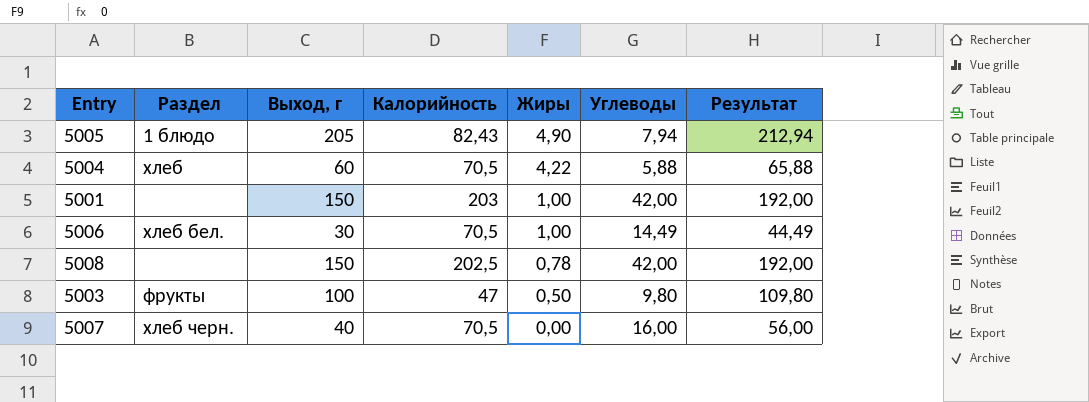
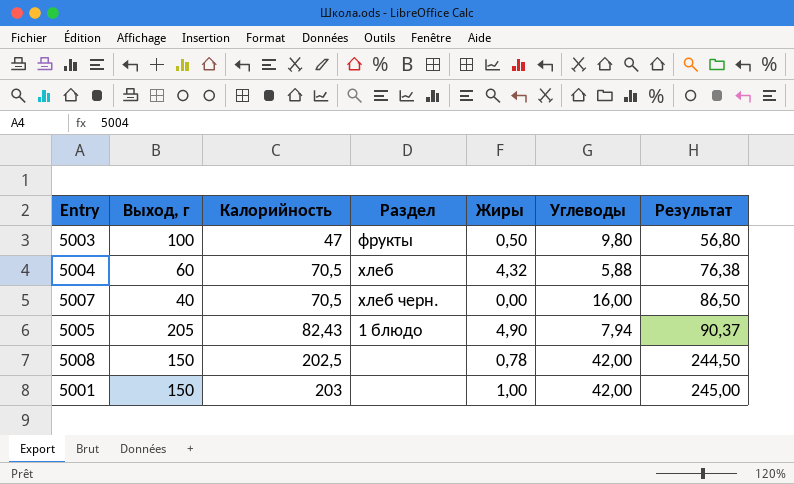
row order: Жиры descending -> Калорийность ascending
column Раздел | position: 2 -> 4
column Результат | formula: [Выход, г] + [Углеводы] -> [Калорийность] + [Углеводы]
row 5006: хлеб бел. | 30 | 70,5 | 1,00 | 14,49 | 44,49 -> none
5004 | Жиры: 4,22 -> 4,32

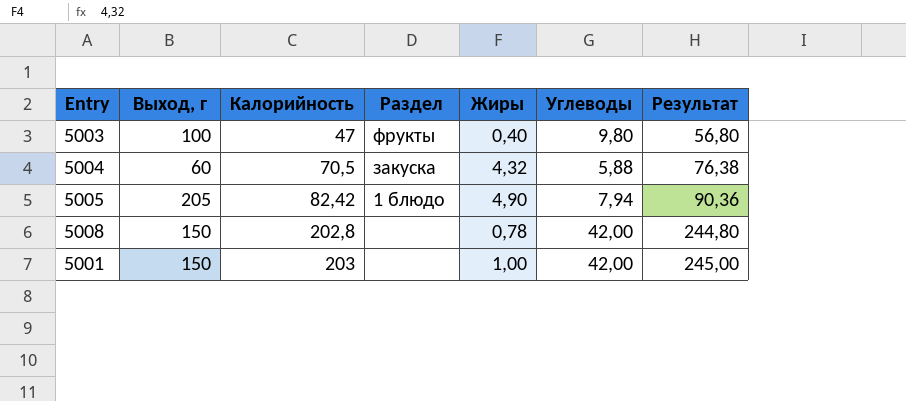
row 5007: 40 | 70,5 | хлеб черн. | 0,00 | 16,00 | 86,50 -> none
5003 | Жиры: 0,50 -> 0,40
5004 | Раздел: хлеб -> закуска
5005 | Калорийность: 82,43 -> 82,42
5005 | Результат: 90,37 -> 90,36
5008 | Калорийность: 202,5 -> 202,8
5008 | Результат: 244,50 -> 244,80

